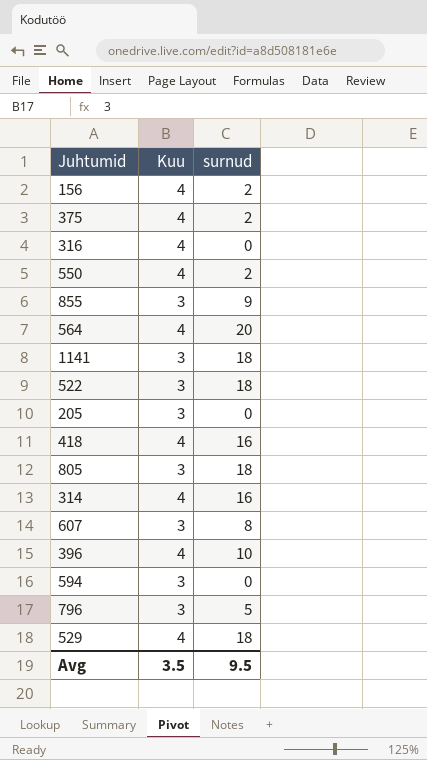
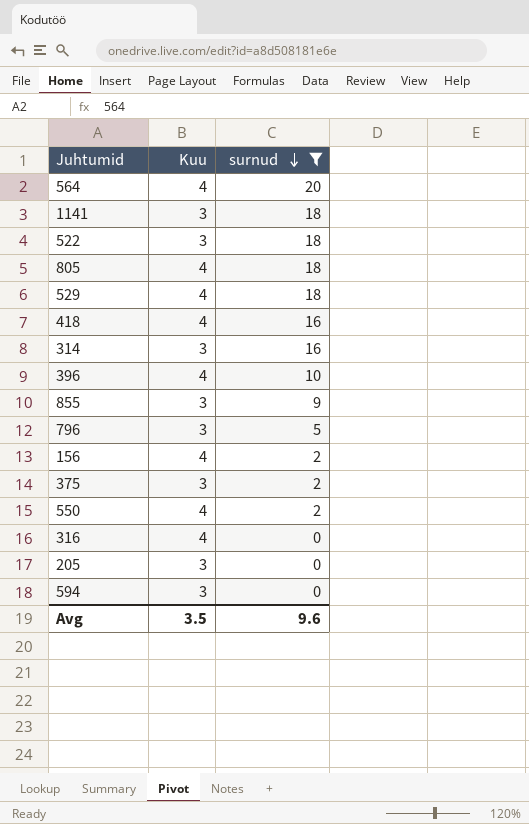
filter: none -> surnud != 8
row order: none -> surnud descending
805 | Kuu: 3 -> 4
314 | Kuu: 4 -> 3
375 | Kuu: 4 -> 3
Avg | surnud: 9.5 -> 9.6

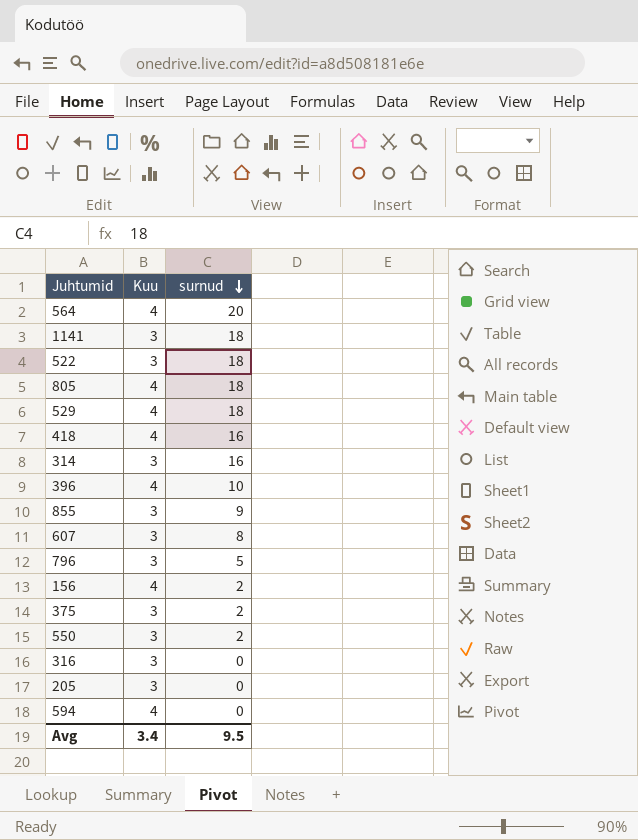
filter: surnud != 8 -> none
550 | Kuu: 4 -> 3
316 | Kuu: 4 -> 3
594 | Kuu: 3 -> 4
Avg | Kuu: 3.5 -> 3.4
Avg | surnud: 9.6 -> 9.5

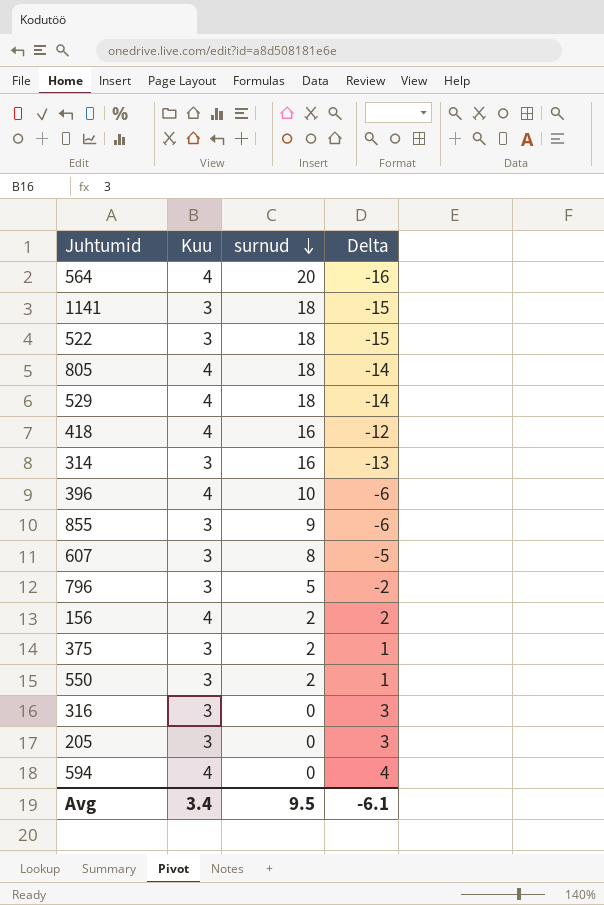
column Delta | formula: none -> [Kuu] - [surnud]

